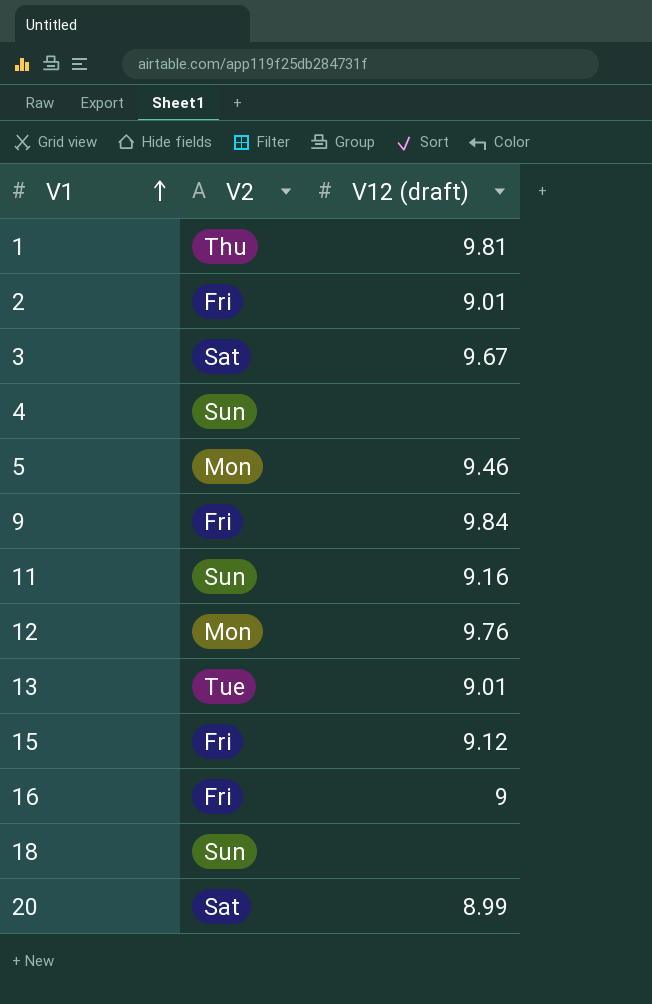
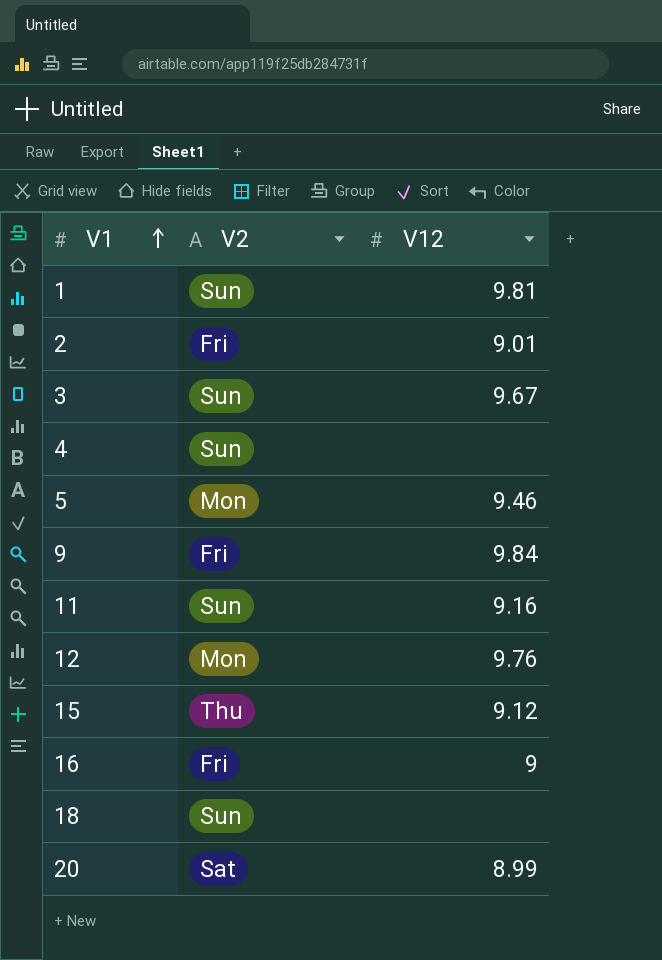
column name: V12 (draft) -> V12
row 13: Tue | 9.01 -> none
1 | V2: Thu -> Sun
3 | V2: Sat -> Sun
15 | V2: Fri -> Thu

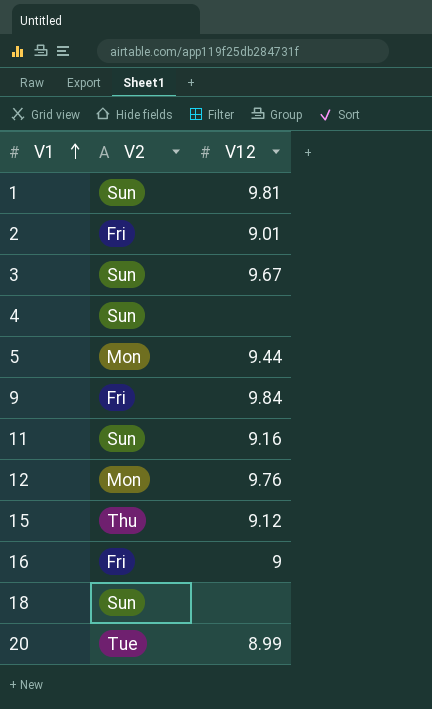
5 | V12: 9.46 -> 9.44
20 | V2: Sat -> Tue

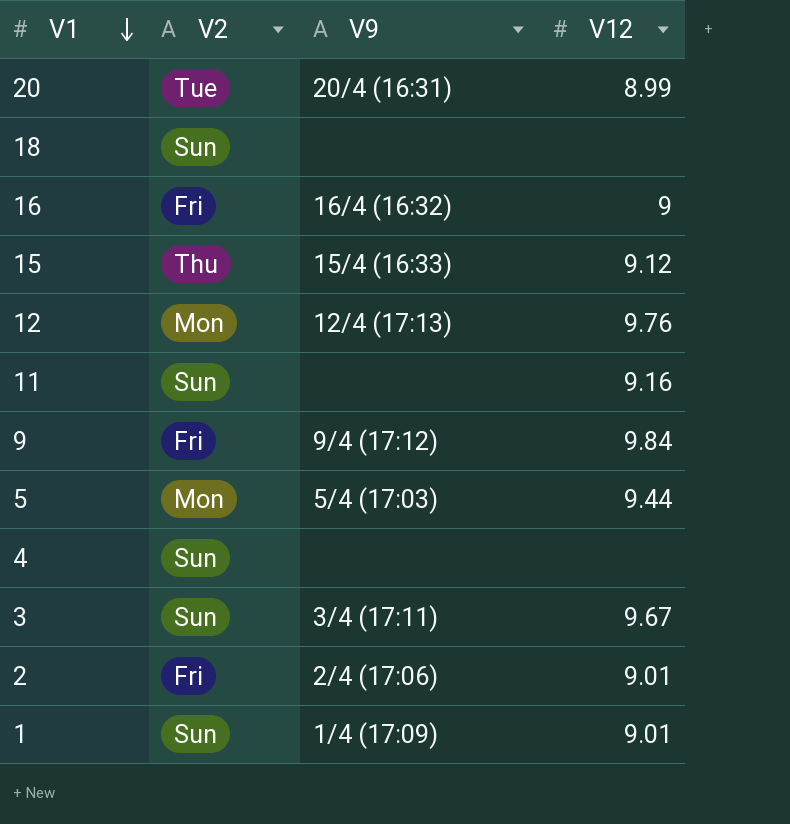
row order: V1 ascending -> V1 descending
column V9 | position: none -> 3
1 | V12: 9.81 -> 9.01

